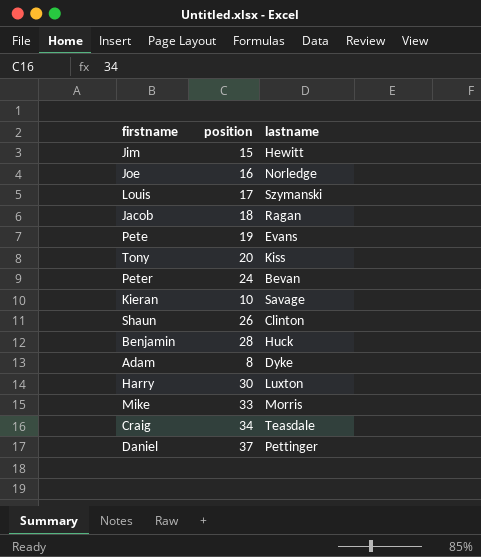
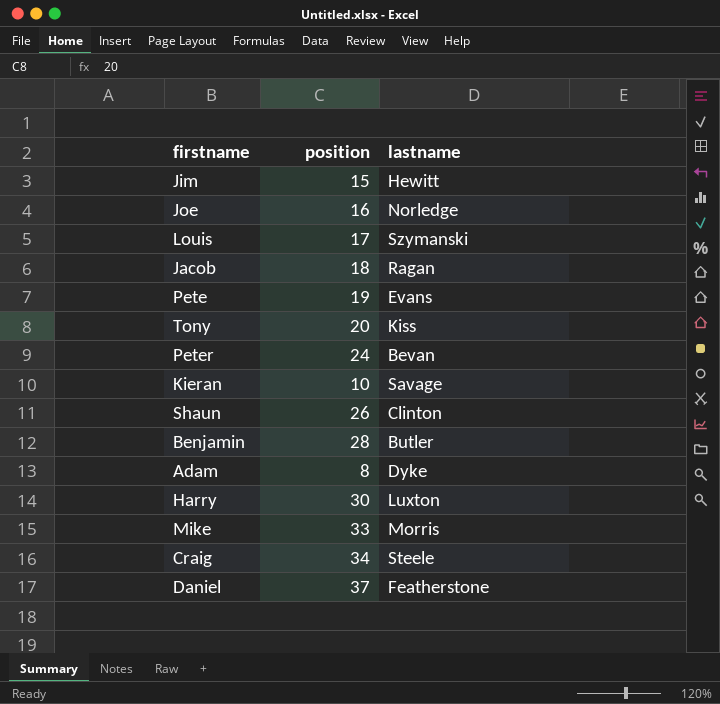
Benjamin | lastname: Huck -> Butler
Craig | lastname: Teasdale -> Steele
Daniel | lastname: Pettinger -> Featherstone

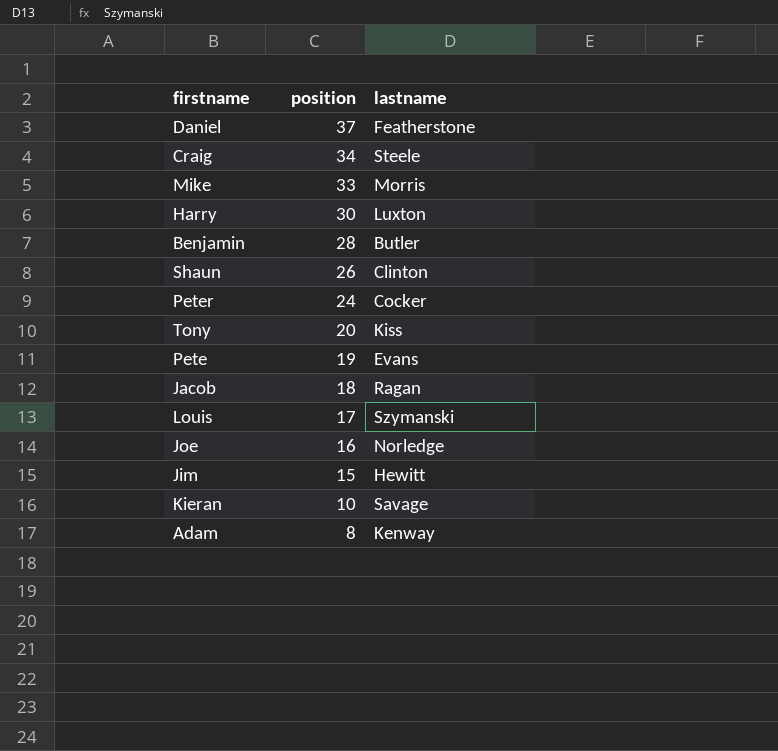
row order: none -> position descending
Peter | lastname: Bevan -> Cocker
Adam | lastname: Dyke -> Kenway

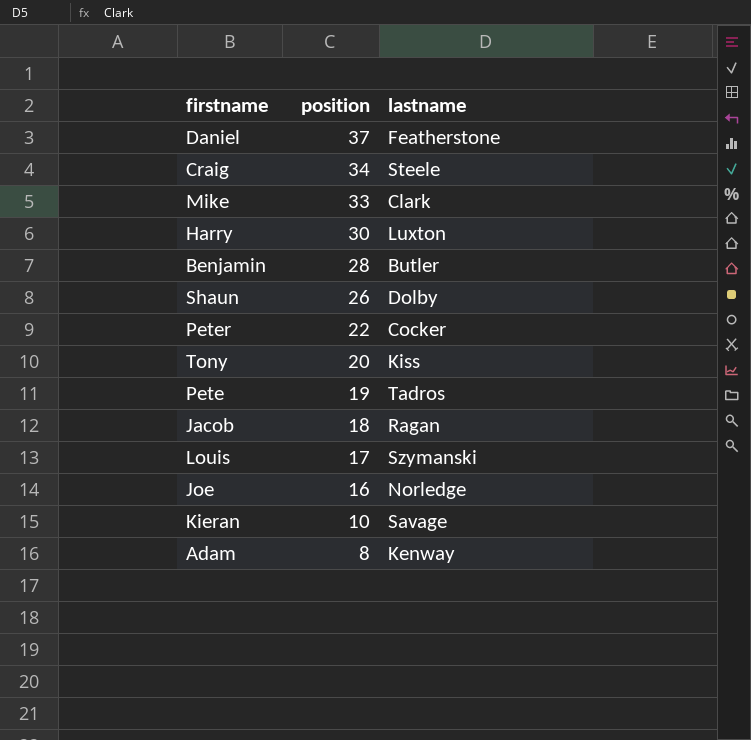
row Jim: 15 | Hewitt -> none
Mike | lastname: Morris -> Clark
Shaun | lastname: Clinton -> Dolby
Peter | position: 24 -> 22
Pete | lastname: Evans -> Tadros

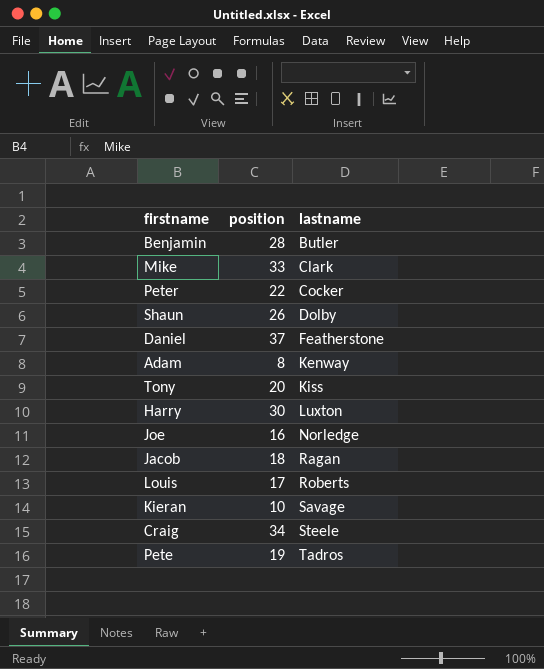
row order: position descending -> lastname ascending
Louis | lastname: Szymanski -> Roberts

